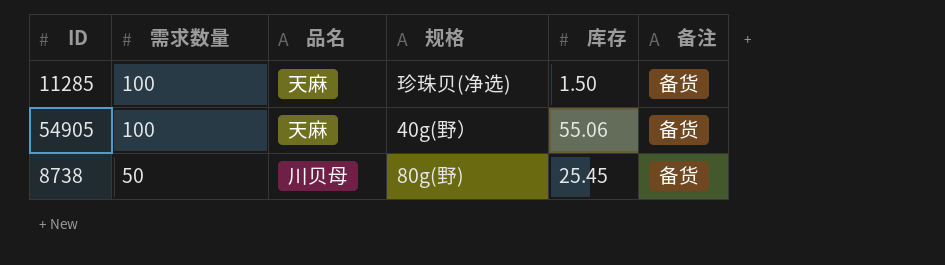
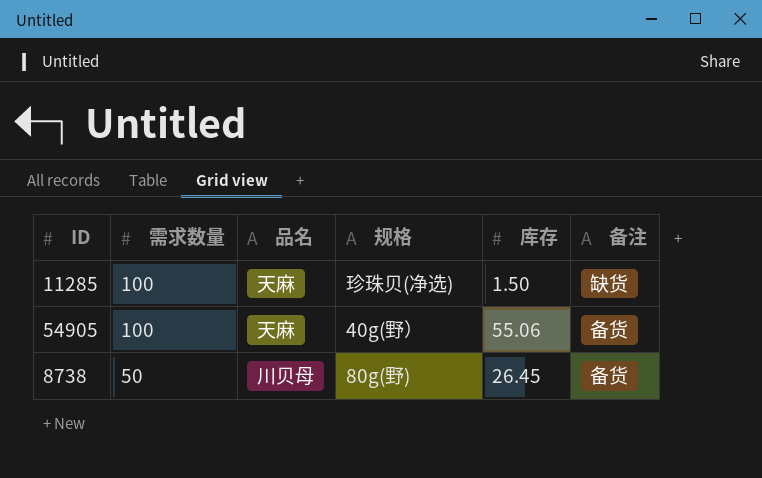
11285 | 备注: 备货 -> 缺货
8738 | 库存: 25.45 -> 26.45

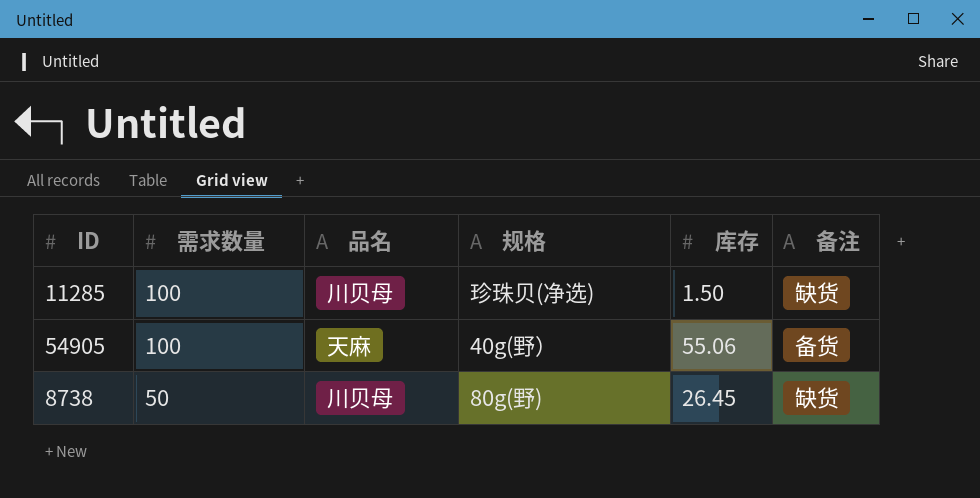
11285 | 品名: 天麻 -> 川贝母
8738 | 备注: 备货 -> 缺货

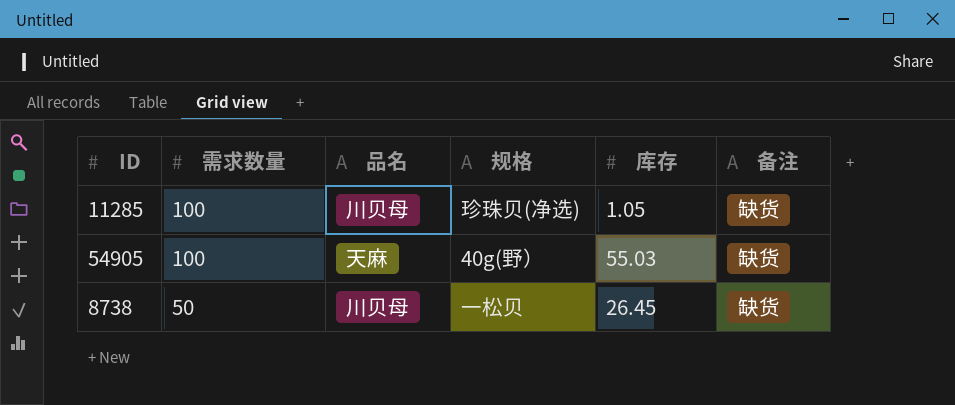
11285 | 库存: 1.50 -> 1.05
54905 | 库存: 55.06 -> 55.03
54905 | 备注: 备货 -> 缺货
8738 | 规格: 80g(野) -> 一松贝

